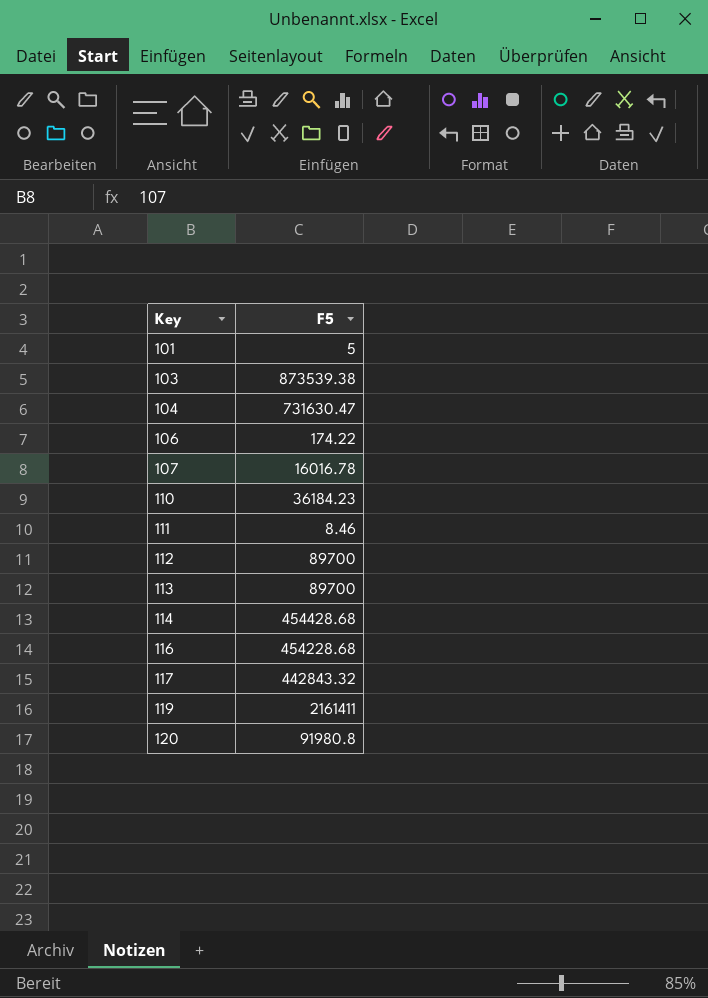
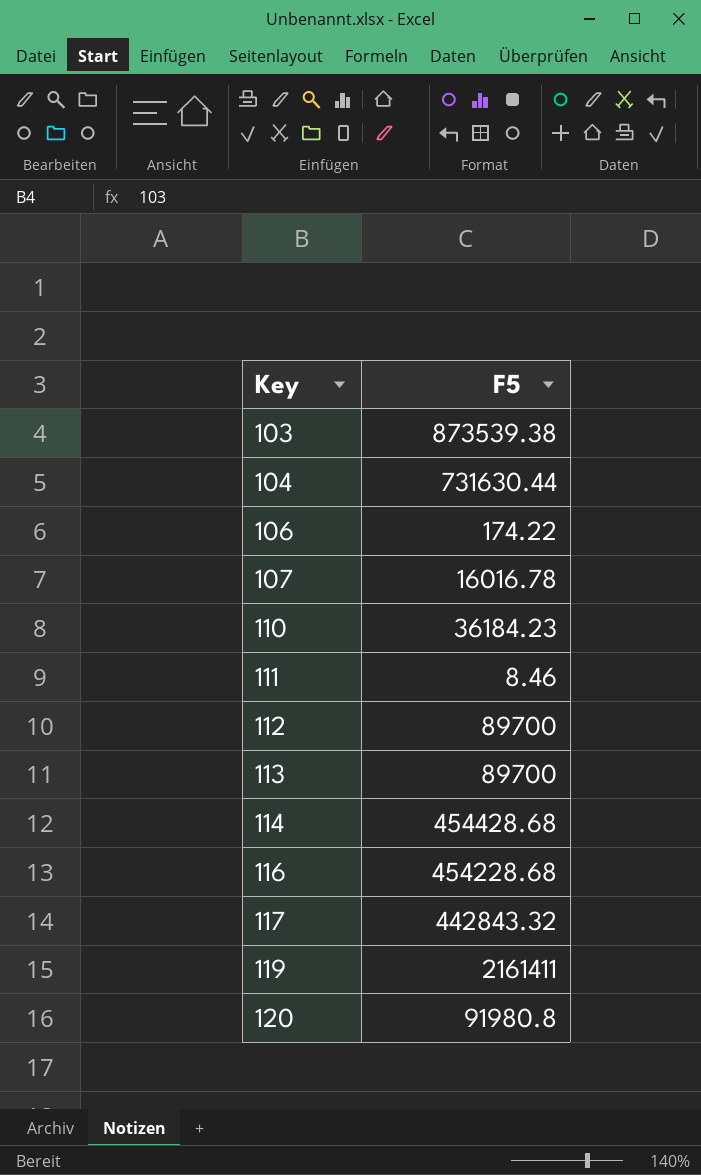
row 101: 5 -> none
104 | F5: 731630.47 -> 731630.44

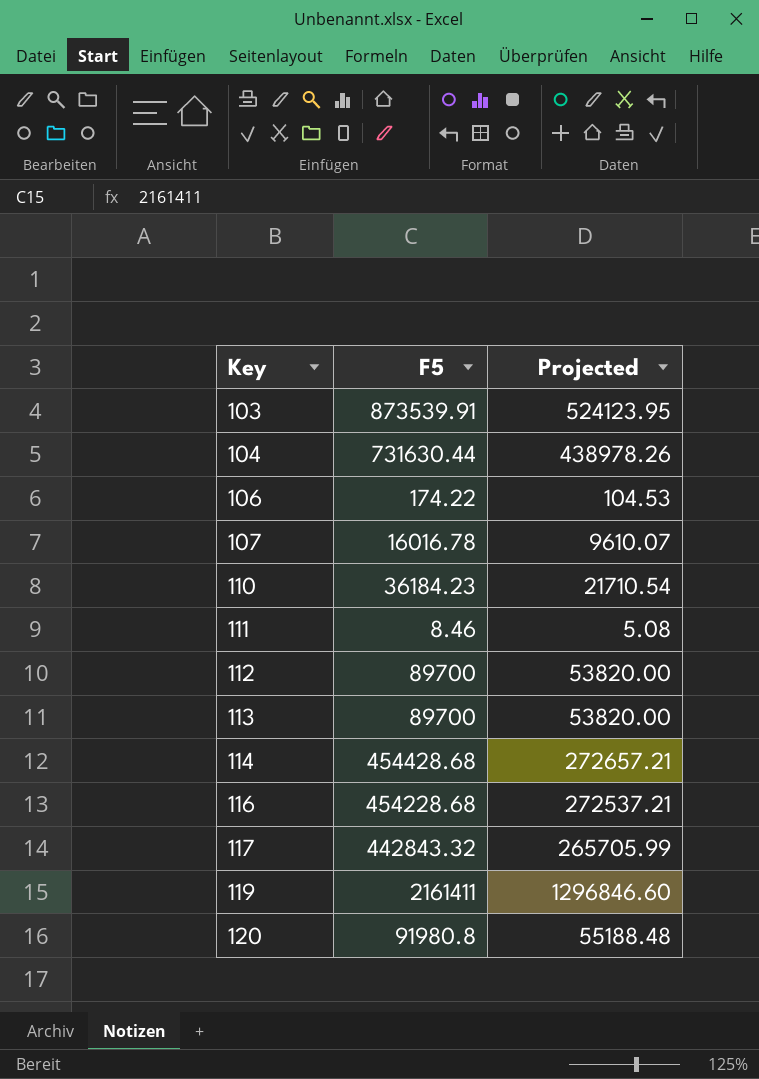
column Projected | formula: none -> [F5] * 0.6
103 | F5: 873539.38 -> 873539.91

